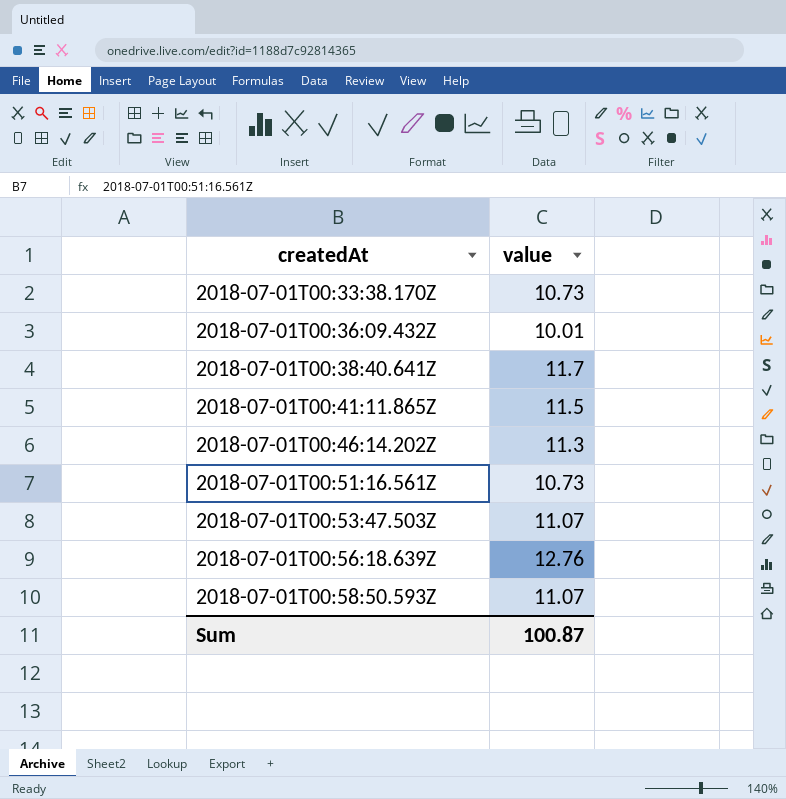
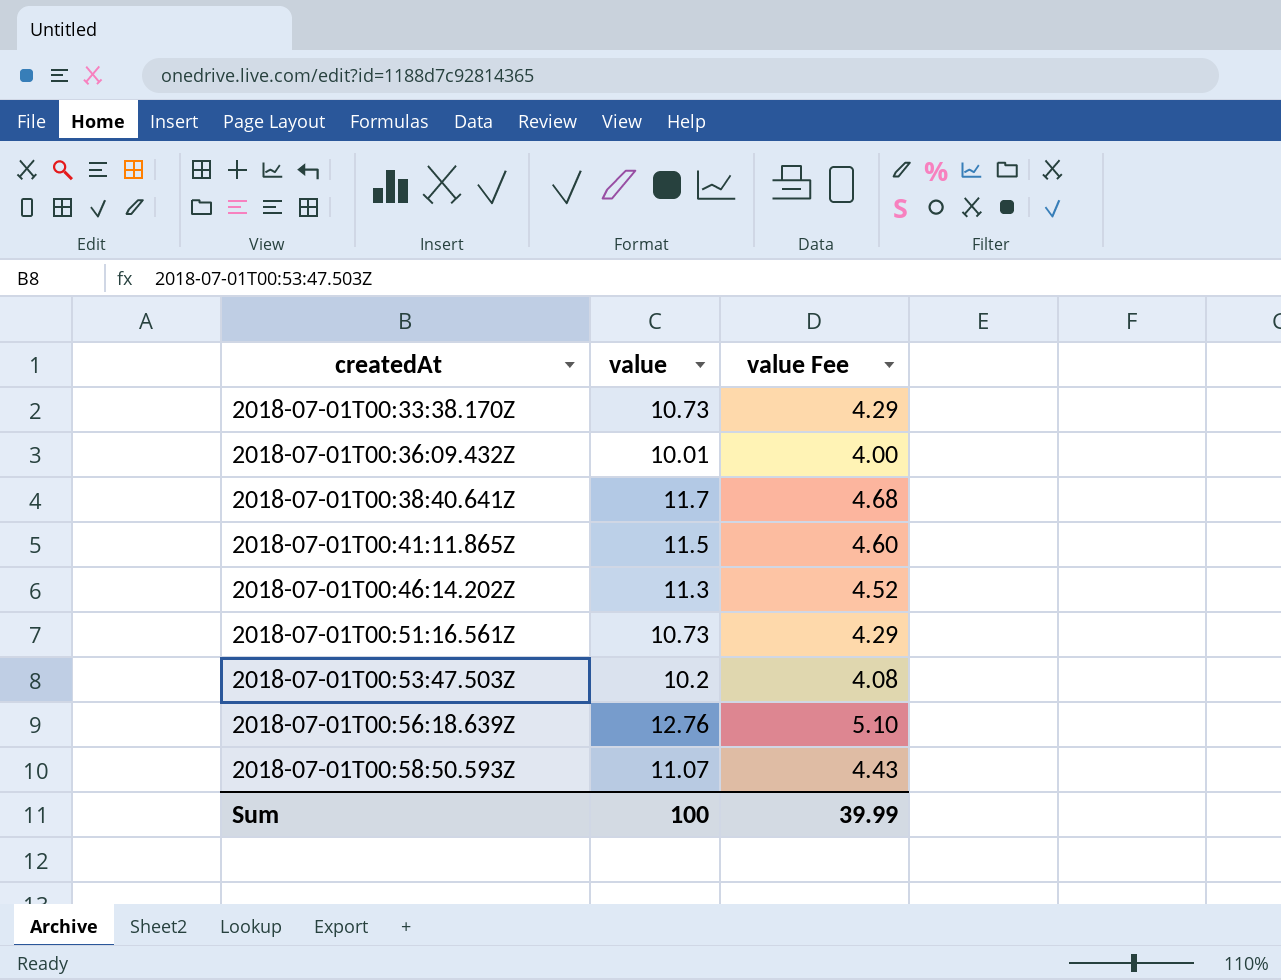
column value Fee | formula: none -> [value] * 0.4
2018-07-01T00:53:47.503Z | value: 11.07 -> 10.2
Sum | value: 100.87 -> 100

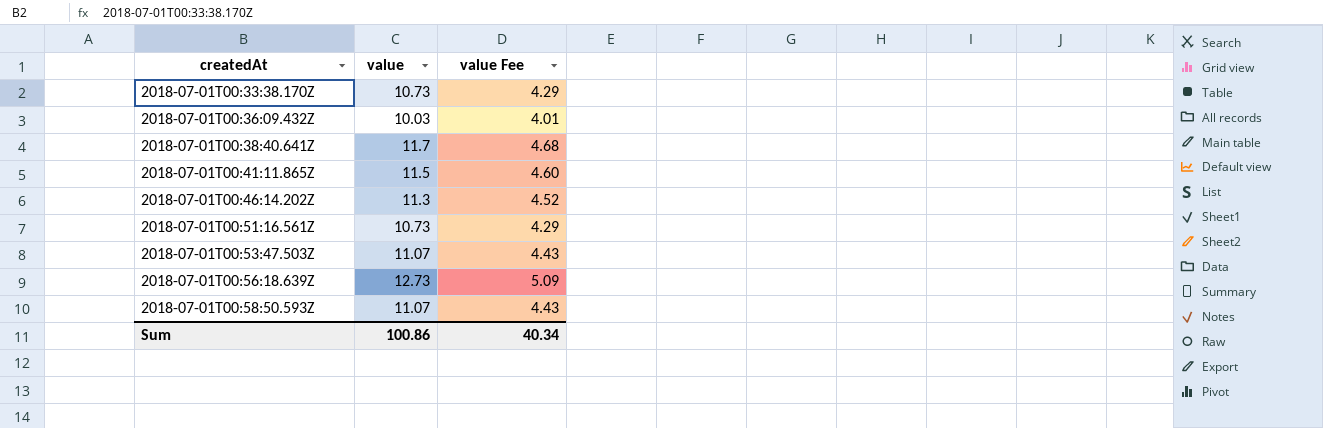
2018-07-01T00:36:09.432Z | value: 10.01 -> 10.03
2018-07-01T00:36:09.432Z | value Fee: 4.00 -> 4.01
2018-07-01T00:53:47.503Z | value: 10.2 -> 11.07
2018-07-01T00:53:47.503Z | value Fee: 4.08 -> 4.43
2018-07-01T00:56:18.639Z | value: 12.76 -> 12.73
2018-07-01T00:56:18.639Z | value Fee: 5.10 -> 5.09
Sum | value: 100 -> 100.86
Sum | value Fee: 39.99 -> 40.34

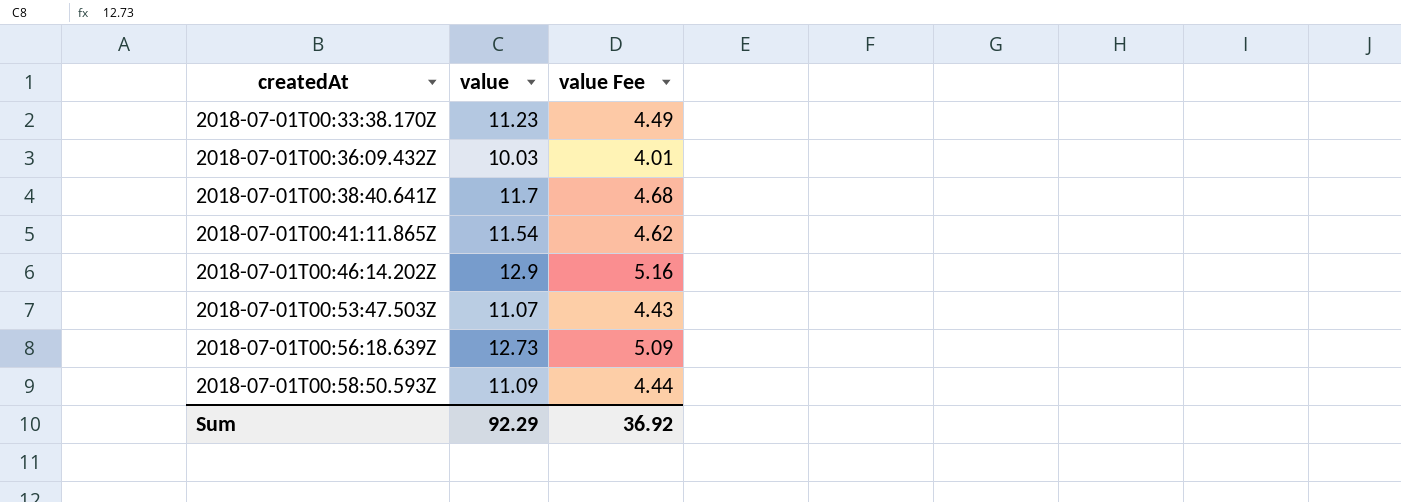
row 2018-07-01T00:51:16.561Z: 10.73 | 4.29 -> none
2018-07-01T00:33:38.170Z | value: 10.73 -> 11.23
2018-07-01T00:33:38.170Z | value Fee: 4.29 -> 4.49
2018-07-01T00:41:11.865Z | value: 11.5 -> 11.54
2018-07-01T00:41:11.865Z | value Fee: 4.60 -> 4.62
2018-07-01T00:46:14.202Z | value: 11.3 -> 12.9
2018-07-01T00:46:14.202Z | value Fee: 4.52 -> 5.16
2018-07-01T00:58:50.593Z | value: 11.07 -> 11.09
2018-07-01T00:58:50.593Z | value Fee: 4.43 -> 4.44
Sum | value: 100.86 -> 92.29
Sum | value Fee: 40.34 -> 36.92

